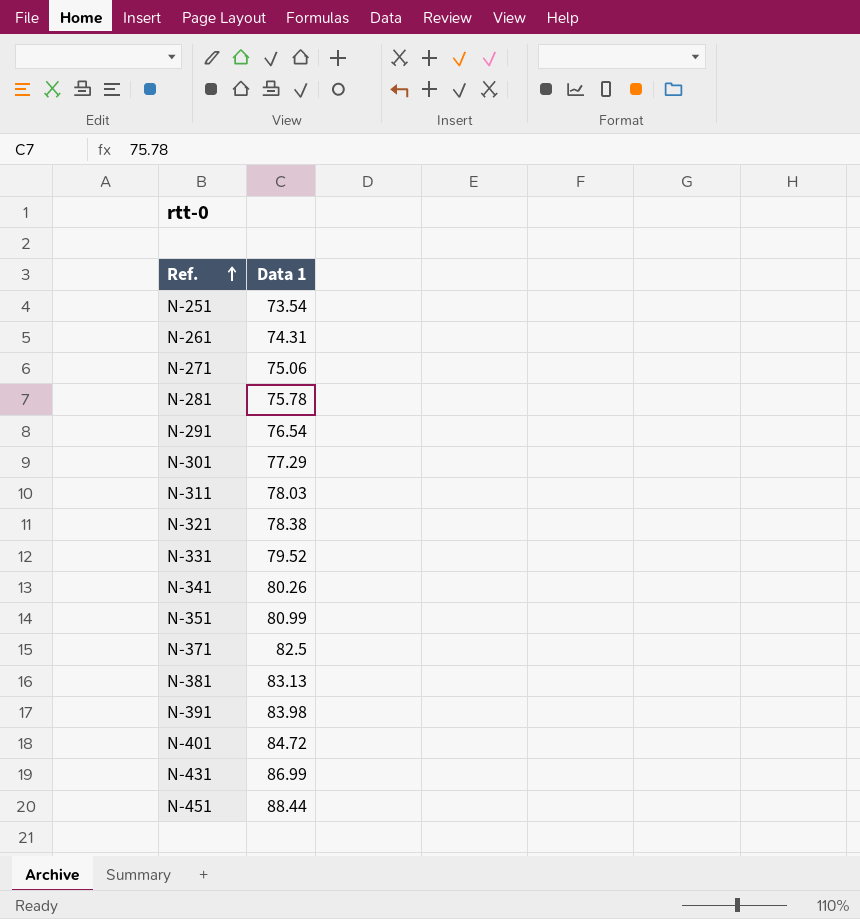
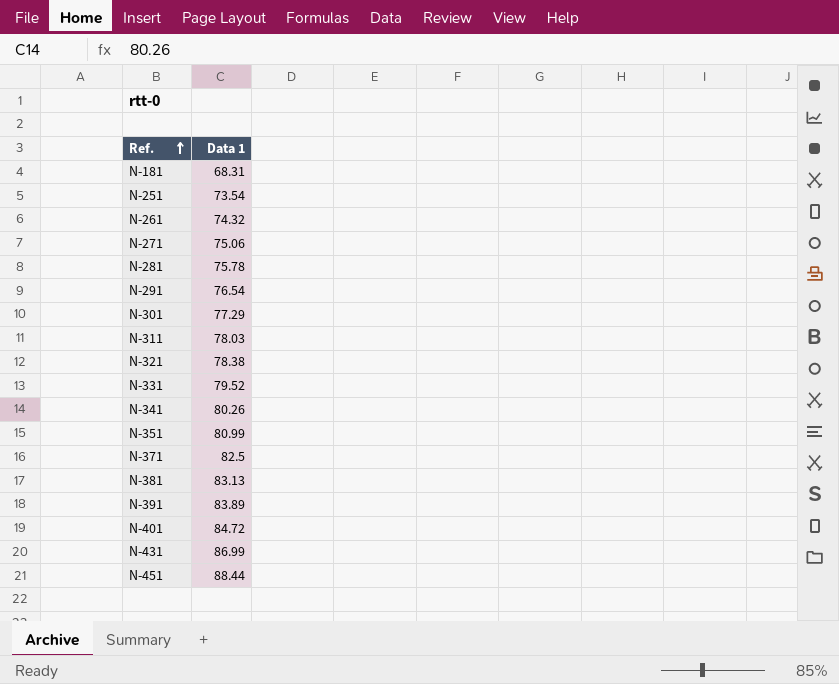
row N-181: none -> 68.31
N-261 | Data 1: 74.31 -> 74.32
N-391 | Data 1: 83.98 -> 83.89

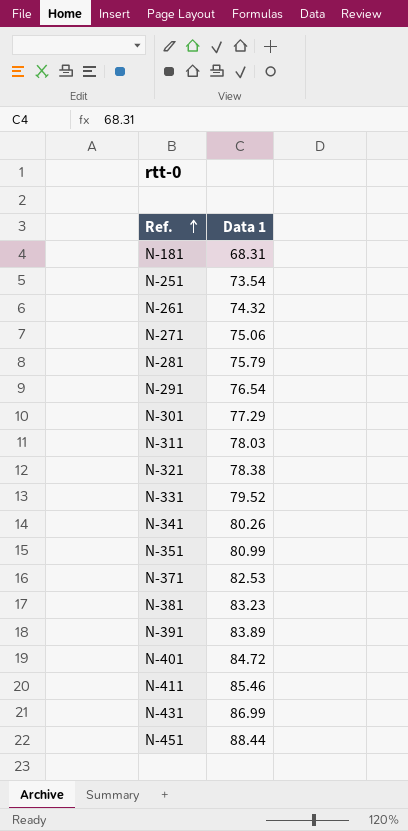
N-281 | Data 1: 75.78 -> 75.79
N-371 | Data 1: 82.5 -> 82.53
N-381 | Data 1: 83.13 -> 83.23
row N-411: none -> 85.46

